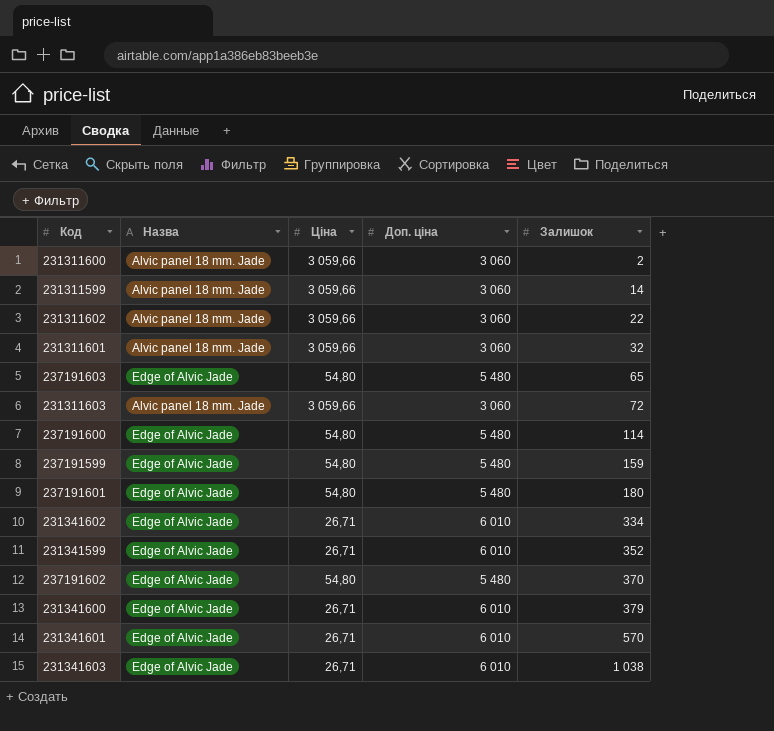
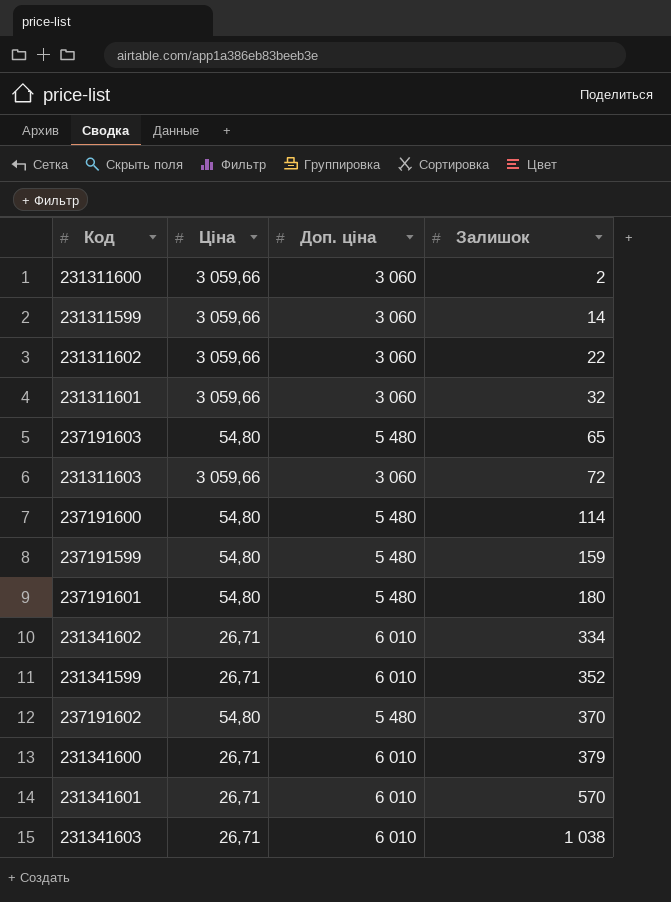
column Назва | position: 2 -> none

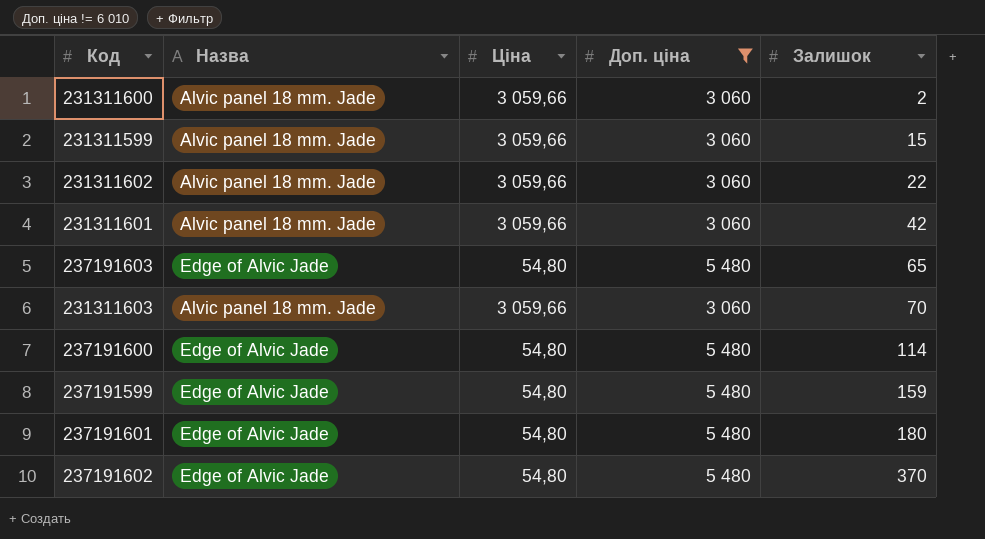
filter: none -> Доп. ціна != 6 010
column Назва | position: none -> 2
231311599 | Залишок: 14 -> 15
231311601 | Залишок: 32 -> 42
231311603 | Залишок: 72 -> 70

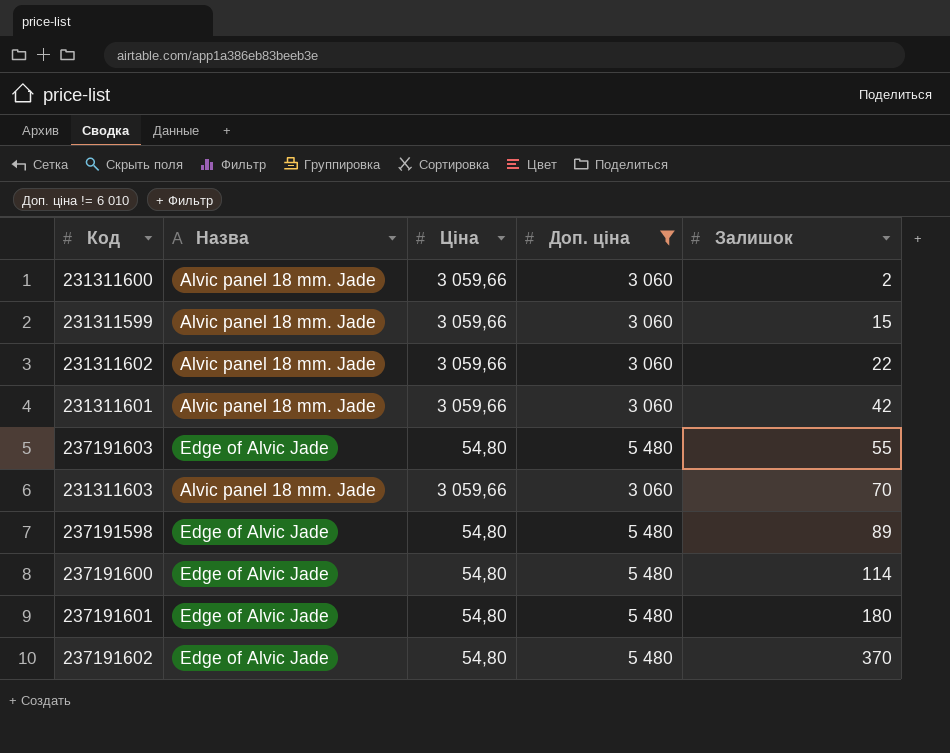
row 237191599: Edge of Alvic Jade | 54,80 | 5 480 | 159 -> none
237191603 | Залишок: 65 -> 55
row 237191598: none -> Edge of Alvic Jade | 54,80 | 5 480 | 89

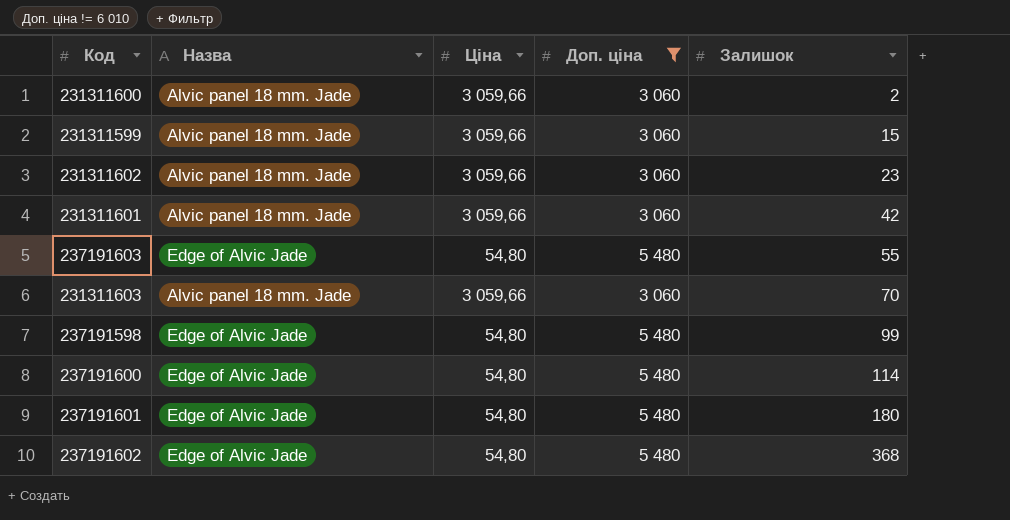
231311602 | Залишок: 22 -> 23
237191598 | Залишок: 89 -> 99
237191602 | Залишок: 370 -> 368

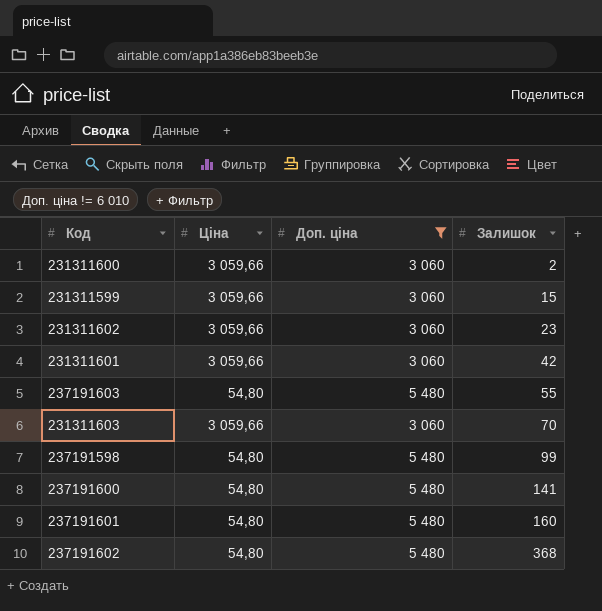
column Назва | position: 2 -> none
237191600 | Залишок: 114 -> 141
237191601 | Залишок: 180 -> 160

